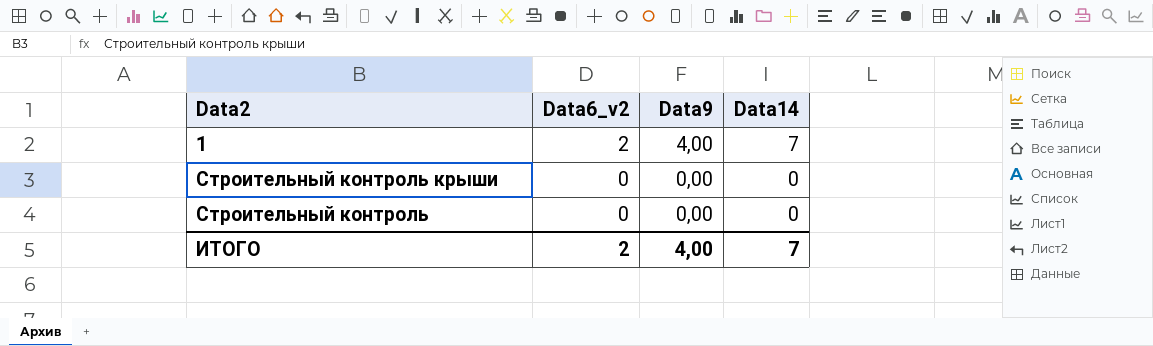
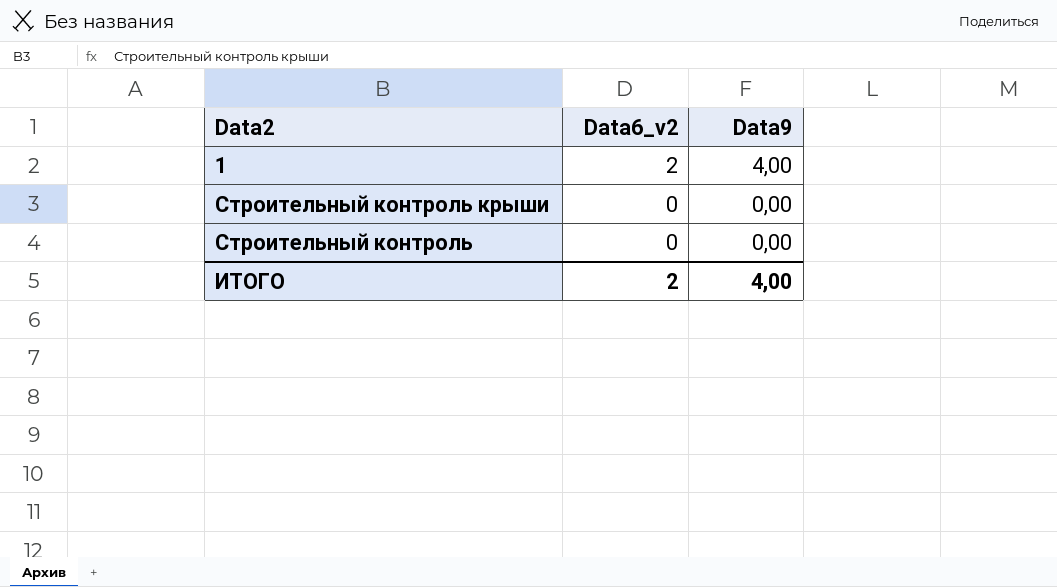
column Data14 | position: 4 -> none

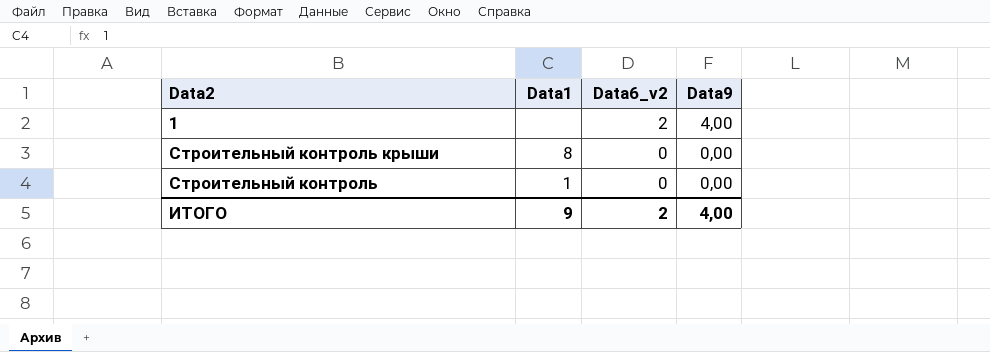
column Data1 | position: none -> 2

